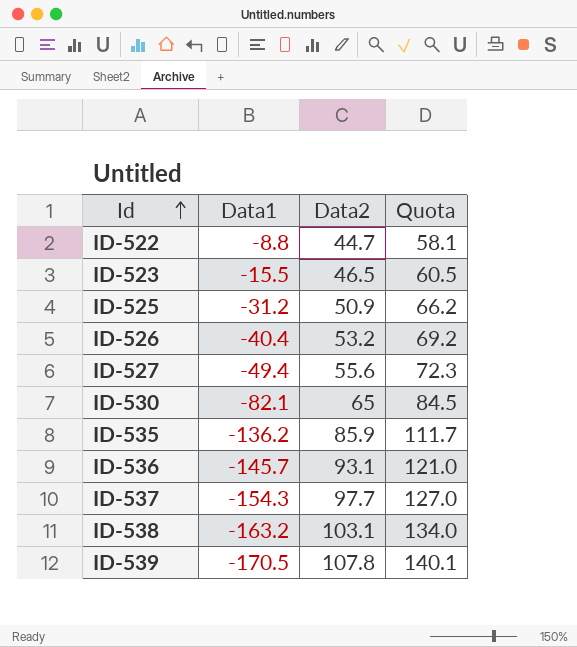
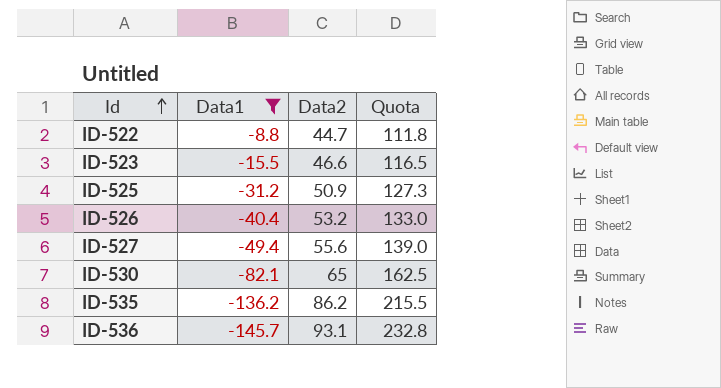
filter: none -> Data1 >= -145.7
column Quota | formula: [Data2] * 1.3 -> [Data2] * 2.5
ID-523 | Data2: 46.5 -> 46.6
ID-535 | Data2: 85.9 -> 86.2

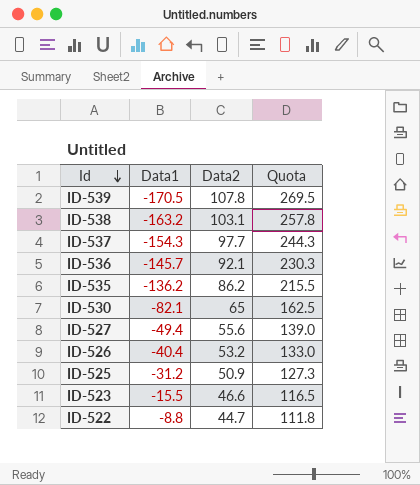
filter: Data1 >= -145.7 -> none
row order: Id ascending -> Id descending
ID-536 | Data2: 93.1 -> 92.1
ID-536 | Quota: 232.8 -> 230.3

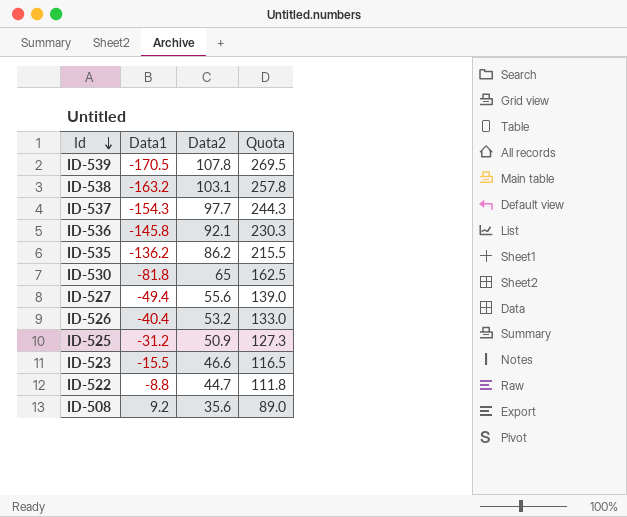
ID-536 | Data1: -145.7 -> -145.8
ID-530 | Data1: -82.1 -> -81.8
row ID-508: none -> 9.2 | 35.6 | 89.0

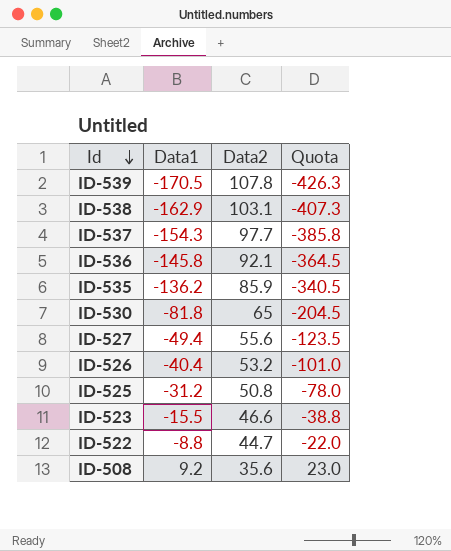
column Quota | formula: [Data2] * 2.5 -> [Data1] * 2.5
ID-538 | Data1: -163.2 -> -162.9
ID-535 | Data2: 86.2 -> 85.9
ID-525 | Data2: 50.9 -> 50.8

